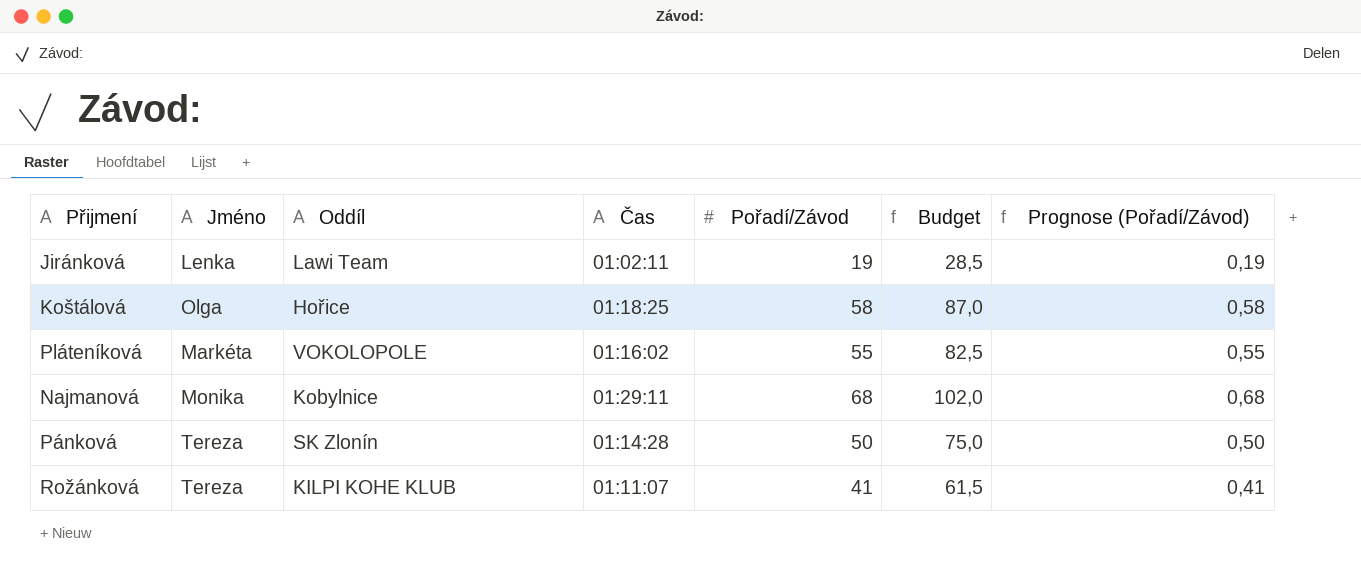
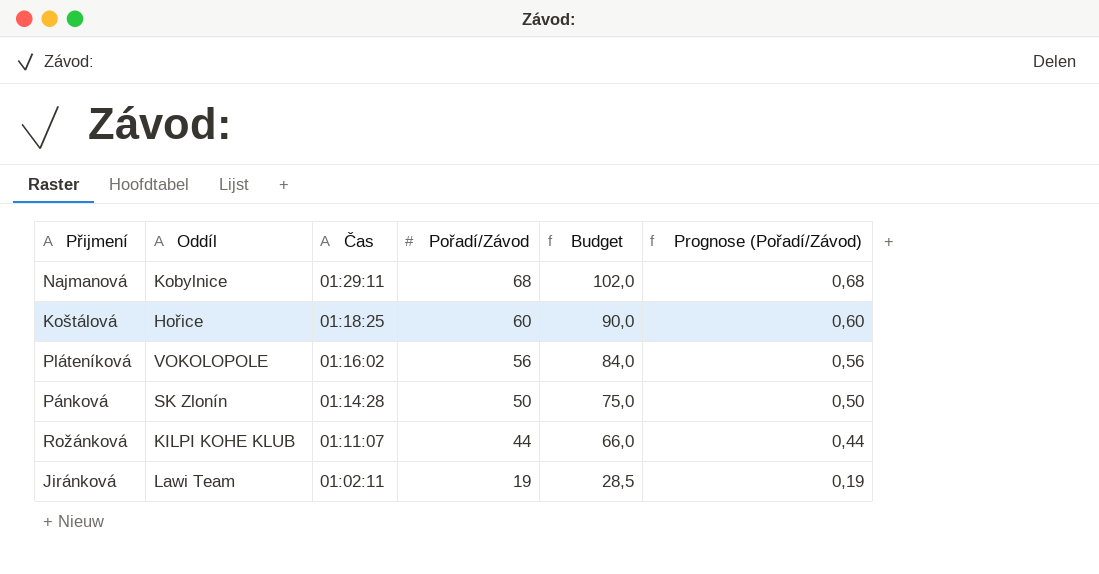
row order: none -> Čas descending
column Jméno | position: 2 -> none
Koštálová | Pořadí/Závod: 58 -> 60
Koštálová | Budget: 87,0 -> 90,0
Koštálová | Prognose (Pořadí/Závod): 0,58 -> 0,60
Pláteníková | Pořadí/Závod: 55 -> 56
Pláteníková | Budget: 82,5 -> 84,0
Pláteníková | Prognose (Pořadí/Závod): 0,55 -> 0,56
Rožánková | Pořadí/Závod: 41 -> 44
Rožánková | Budget: 61,5 -> 66,0
Rožánková | Prognose (Pořadí/Závod): 0,41 -> 0,44

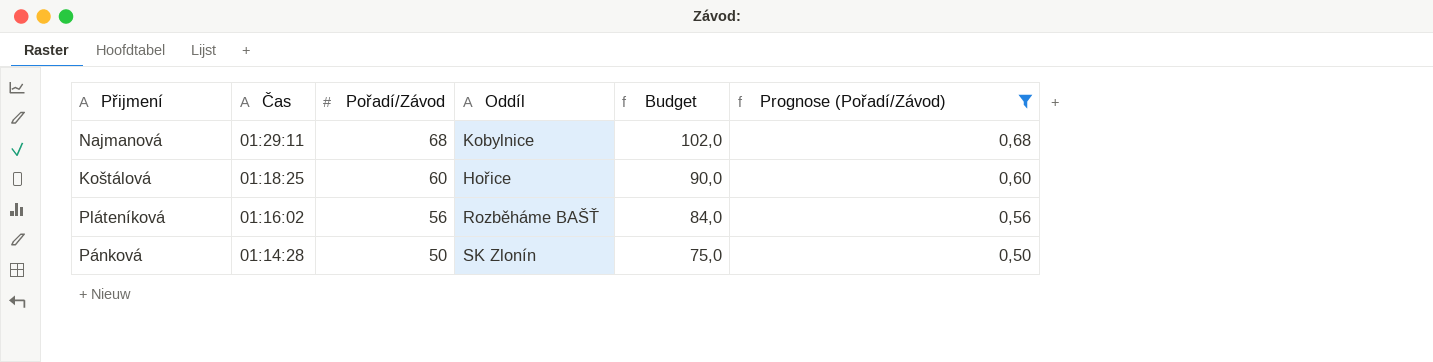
filter: none -> Prognose (Pořadí/Závod) >= 0,50
column Oddíl | position: 2 -> 4
Pláteníková | Oddíl: VOKOLOPOLE -> Rozběháme BAŠŤ

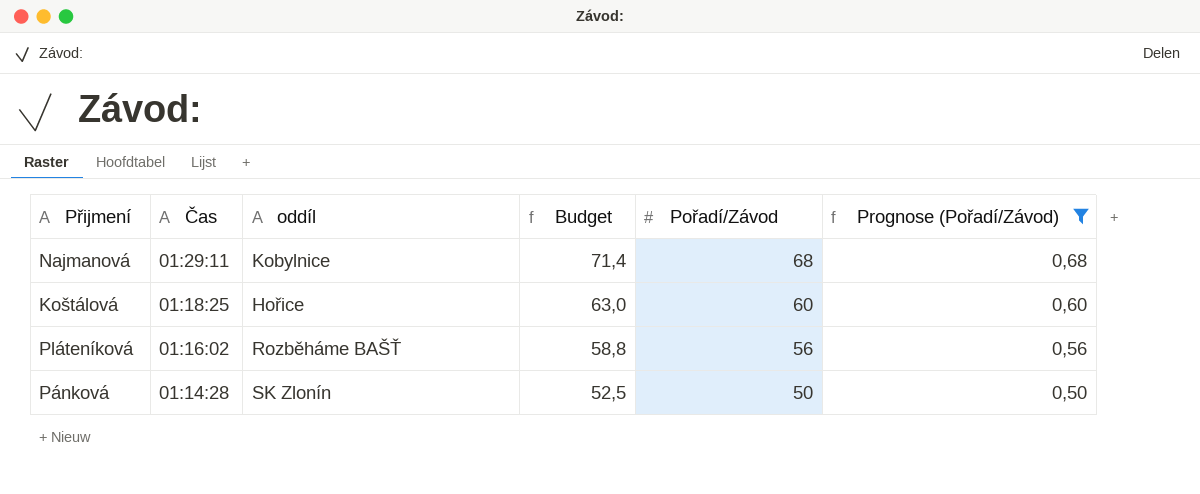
column name: Oddíl -> oddíl
column Budget | formula: [Pořadí/Závod] * 1,5 -> [Pořadí/Závod] * 1,05
column Pořadí/Závod | position: 3 -> 5

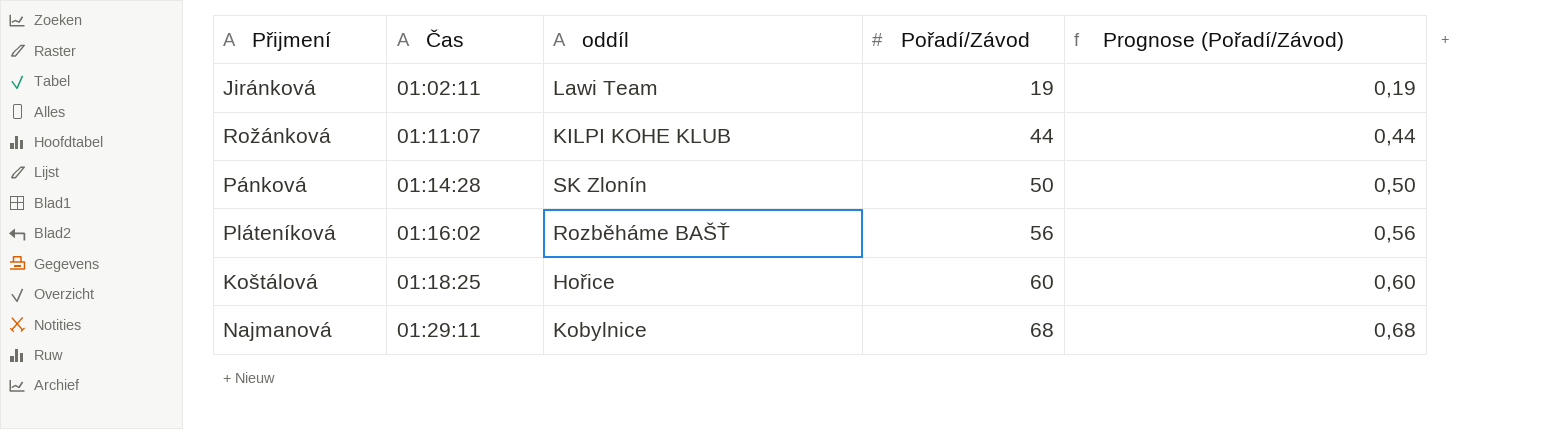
filter: Prognose (Pořadí/Závod) >= 0,50 -> none
row order: Čas descending -> Čas ascending
column Budget | formula: [Pořadí/Závod] * 1,05 -> none

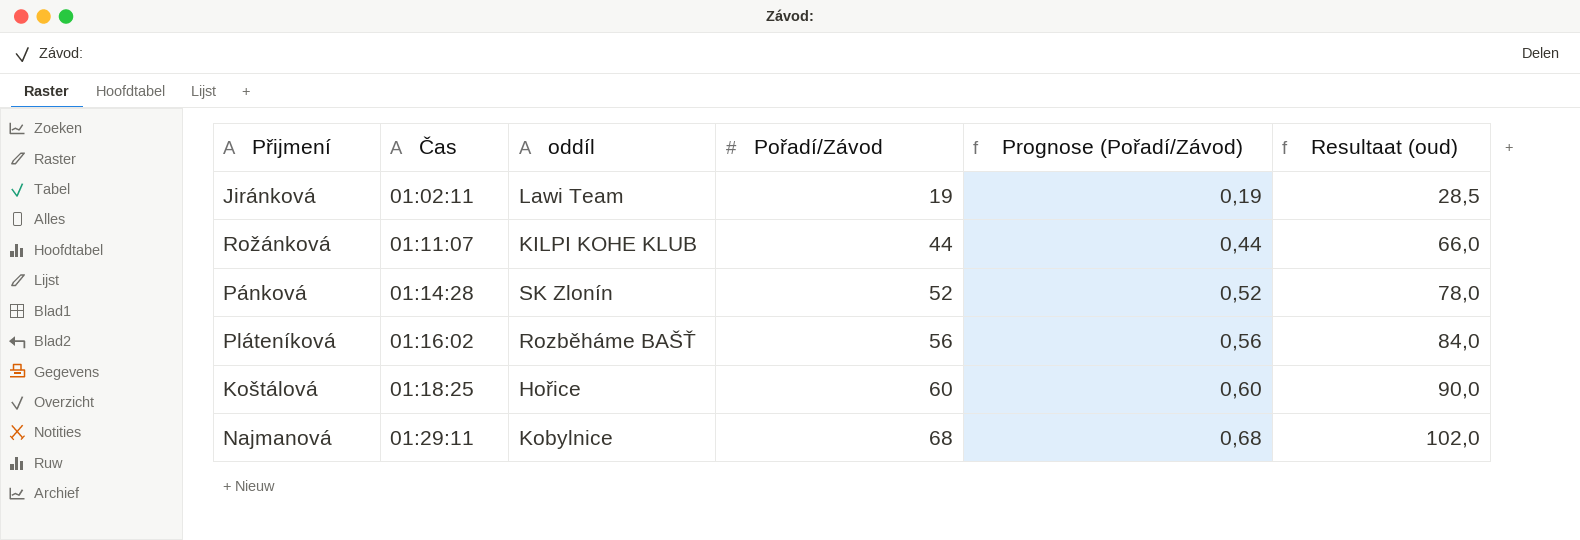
column Resultaat (oud) | formula: none -> [Pořadí/Závod] * 1,5
Pánková | Pořadí/Závod: 50 -> 52
Pánková | Prognose (Pořadí/Závod): 0,50 -> 0,52

